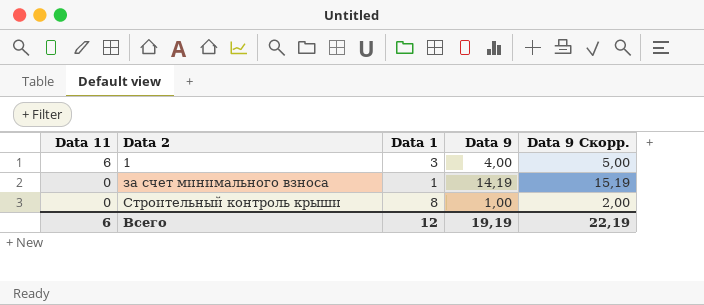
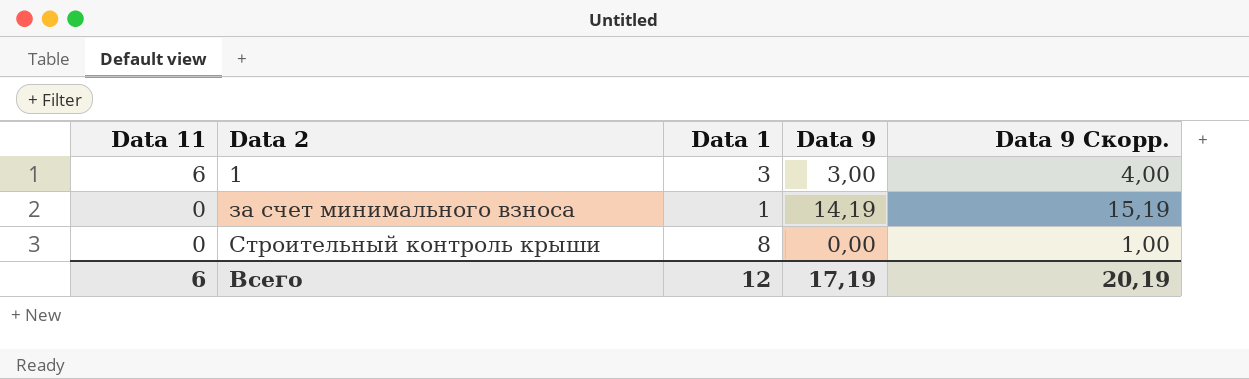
1 | Data 9: 4,00 -> 3,00
1 | Data 9 Скорр.: 5,00 -> 4,00
Строительный контроль крыши | Data 9: 1,00 -> 0,00
Строительный контроль крыши | Data 9 Скорр.: 2,00 -> 1,00
Всего | Data 9: 19,19 -> 17,19
Всего | Data 9 Скорр.: 22,19 -> 20,19

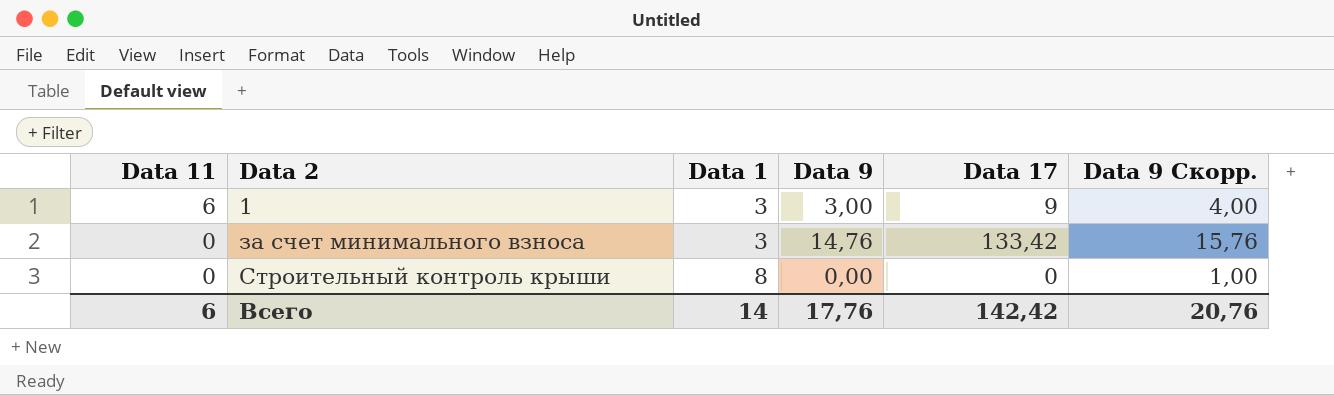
column Data 17 | position: none -> 5
за счет минимального взноса | Data 1: 1 -> 3
за счет минимального взноса | Data 9: 14,19 -> 14,76
за счет минимального взноса | Data 9 Скорр.: 15,19 -> 15,76
Всего | Data 1: 12 -> 14
Всего | Data 9: 17,19 -> 17,76
Всего | Data 9 Скорр.: 20,19 -> 20,76

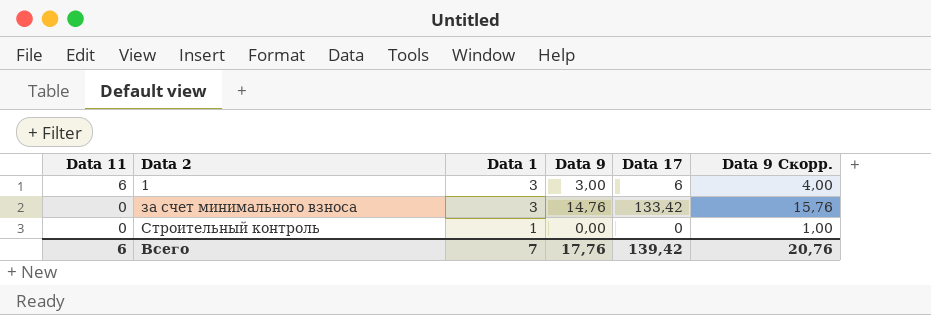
row Строительный контроль крыши: 0 | 8 | 0,00 | 0 | 1,00 -> none
1 | Data 17: 9 -> 6
row Строительный контроль: none -> 0 | 1 | 0,00 | 0 | 1,00
Всего | Data 1: 14 -> 7
Всего | Data 17: 142,42 -> 139,42

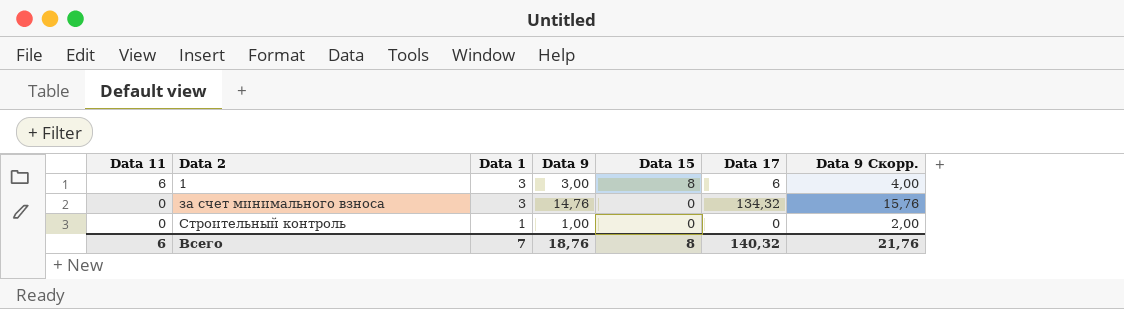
column Data 15 | position: none -> 5
за счет минимального взноса | Data 17: 133,42 -> 134,32
Строительный контроль | Data 9: 0,00 -> 1,00
Строительный контроль | Data 9 Скорр.: 1,00 -> 2,00
Всего | Data 9: 17,76 -> 18,76
Всего | Data 17: 139,42 -> 140,32
Всего | Data 9 Скорр.: 20,76 -> 21,76

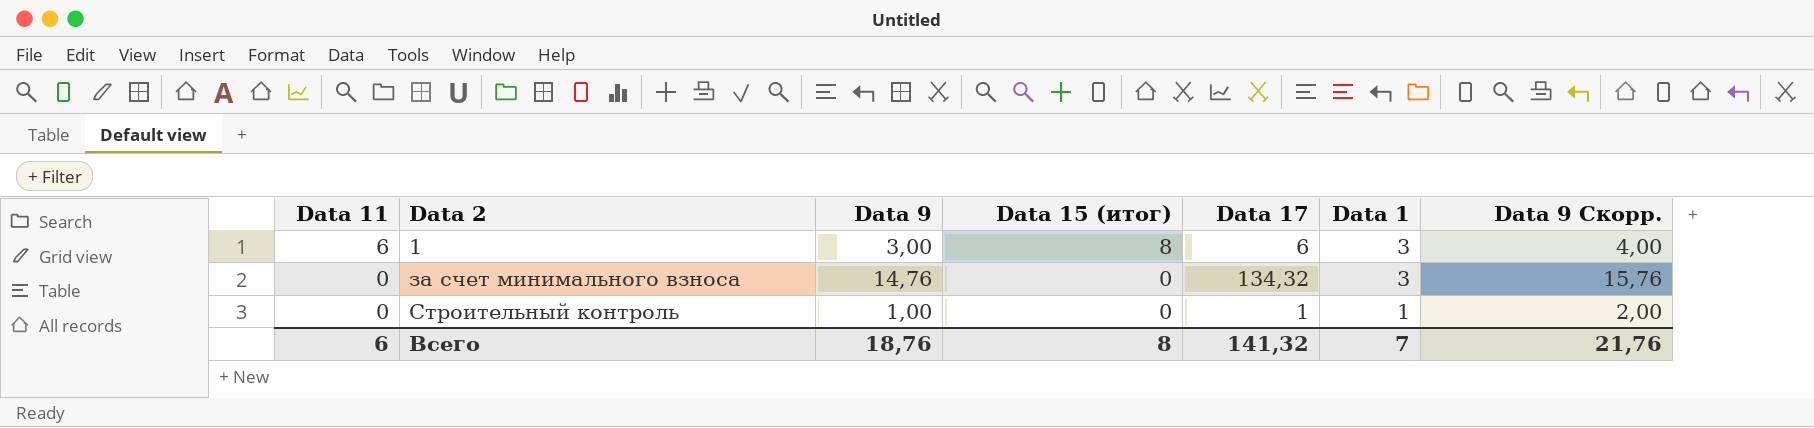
column name: Data 15 -> Data 15 (итог)
column Data 1 | position: 3 -> 6
Строительный контроль | Data 17: 0 -> 1
Всего | Data 17: 140,32 -> 141,32

